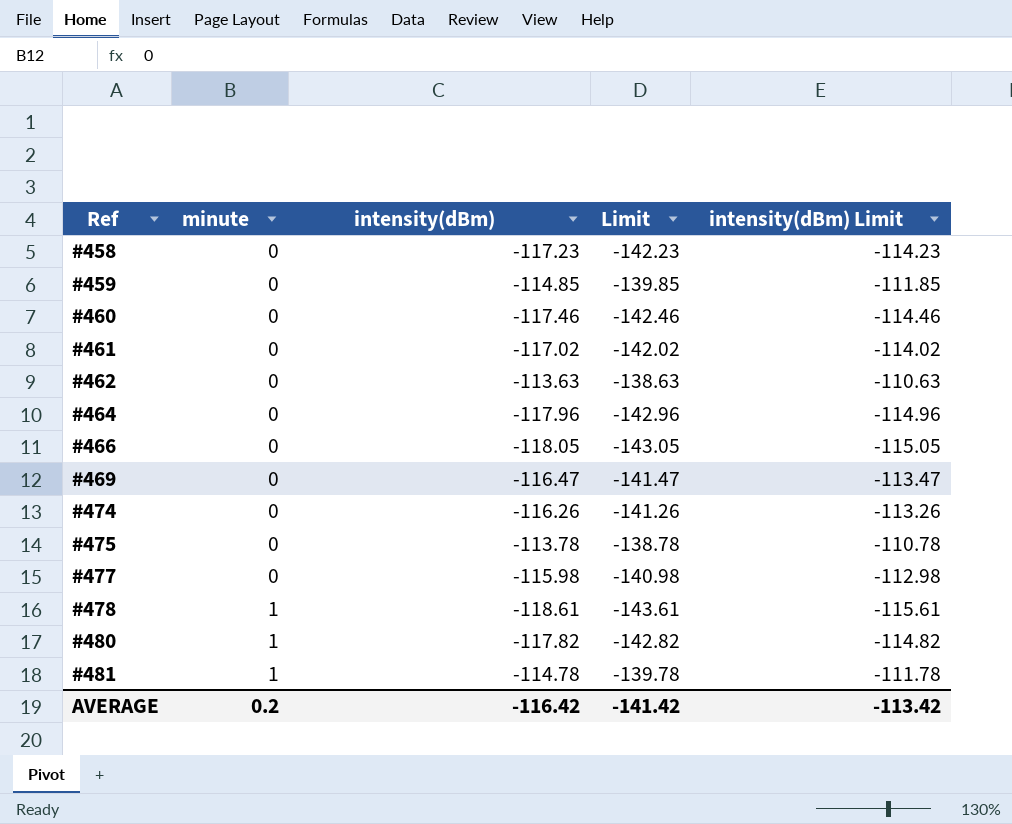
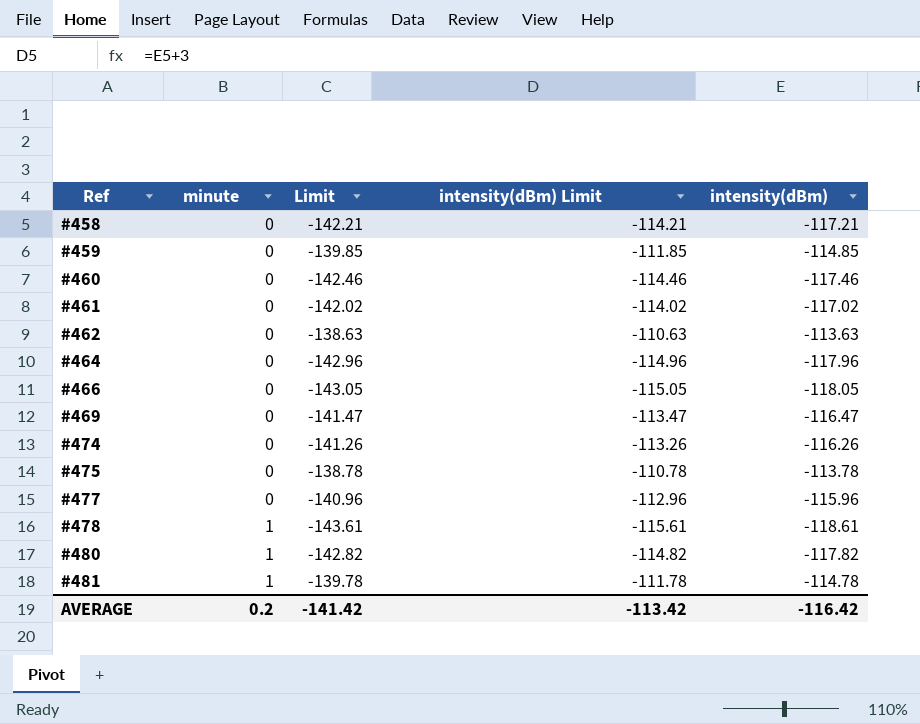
column intensity(dBm) | position: 3 -> 5
#458 | Limit: -142.23 -> -142.21
#458 | intensity(dBm) Limit: -114.23 -> -114.21
#458 | intensity(dBm): -117.23 -> -117.21
#477 | Limit: -140.98 -> -140.96
#477 | intensity(dBm) Limit: -112.98 -> -112.96
#477 | intensity(dBm): -115.98 -> -115.96

